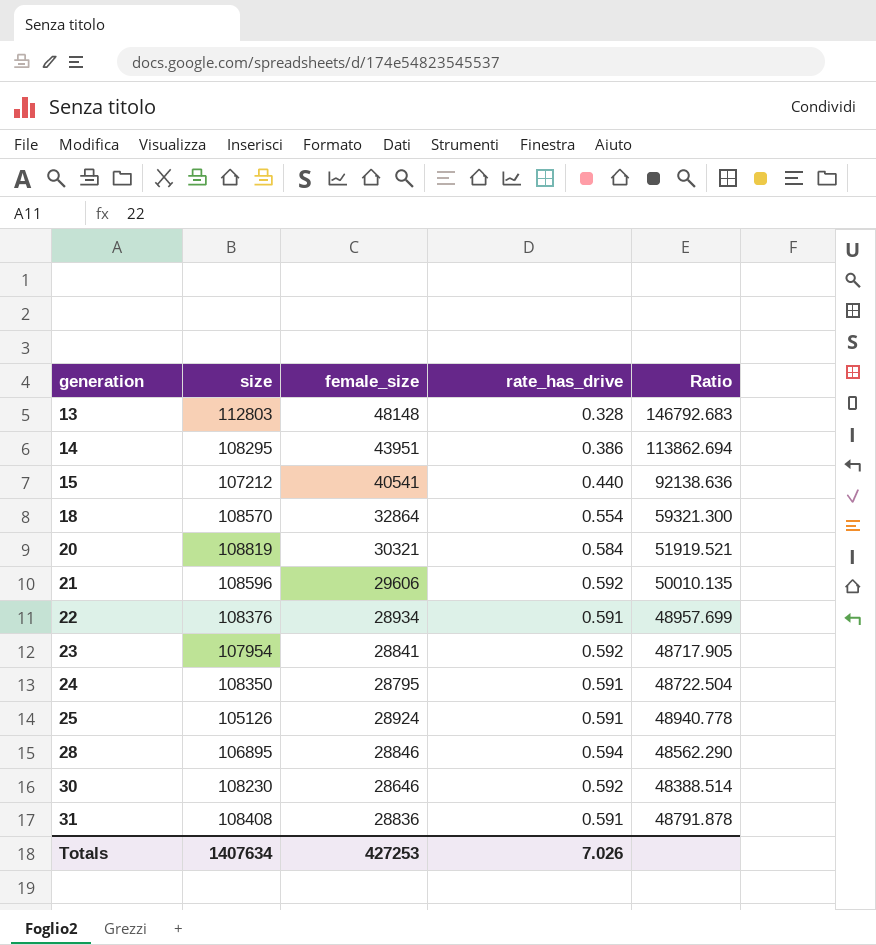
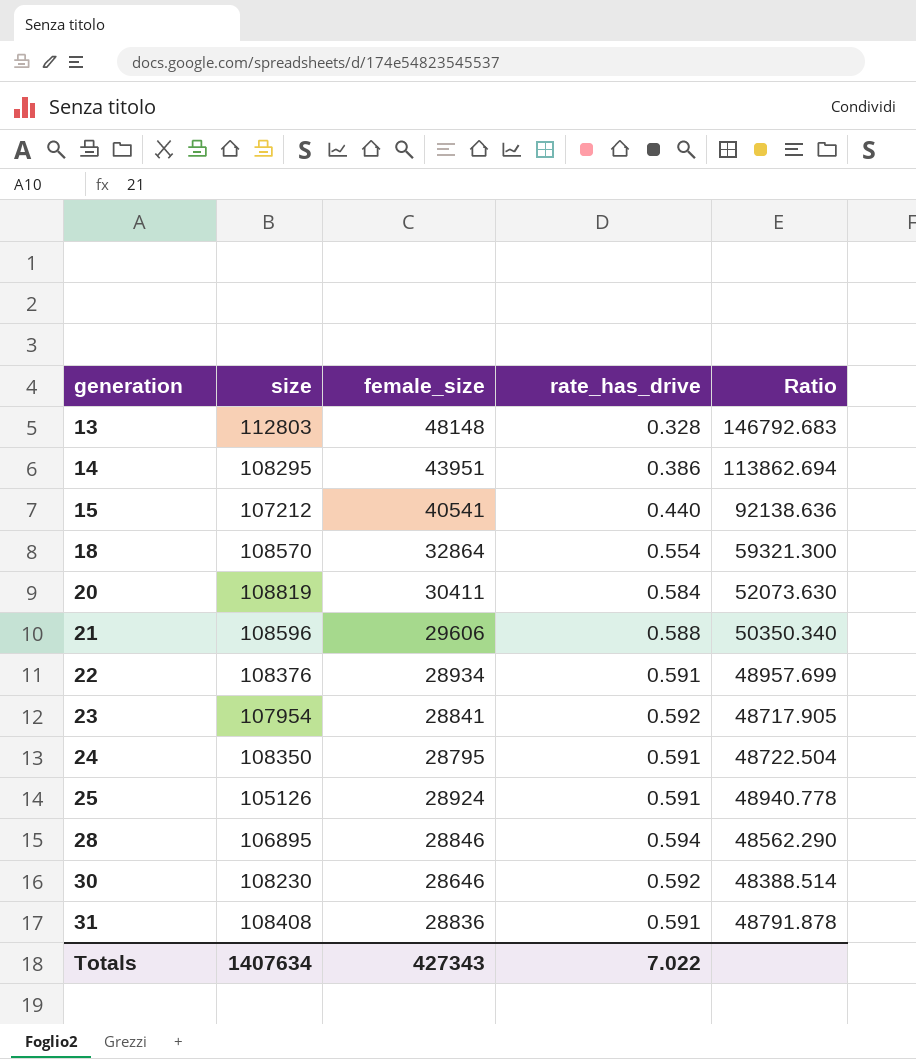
20 | female_size: 30321 -> 30411
20 | Ratio: 51919.521 -> 52073.630
21 | rate_has_drive: 0.592 -> 0.588
21 | Ratio: 50010.135 -> 50350.340
Totals | female_size: 427253 -> 427343
Totals | rate_has_drive: 7.026 -> 7.022

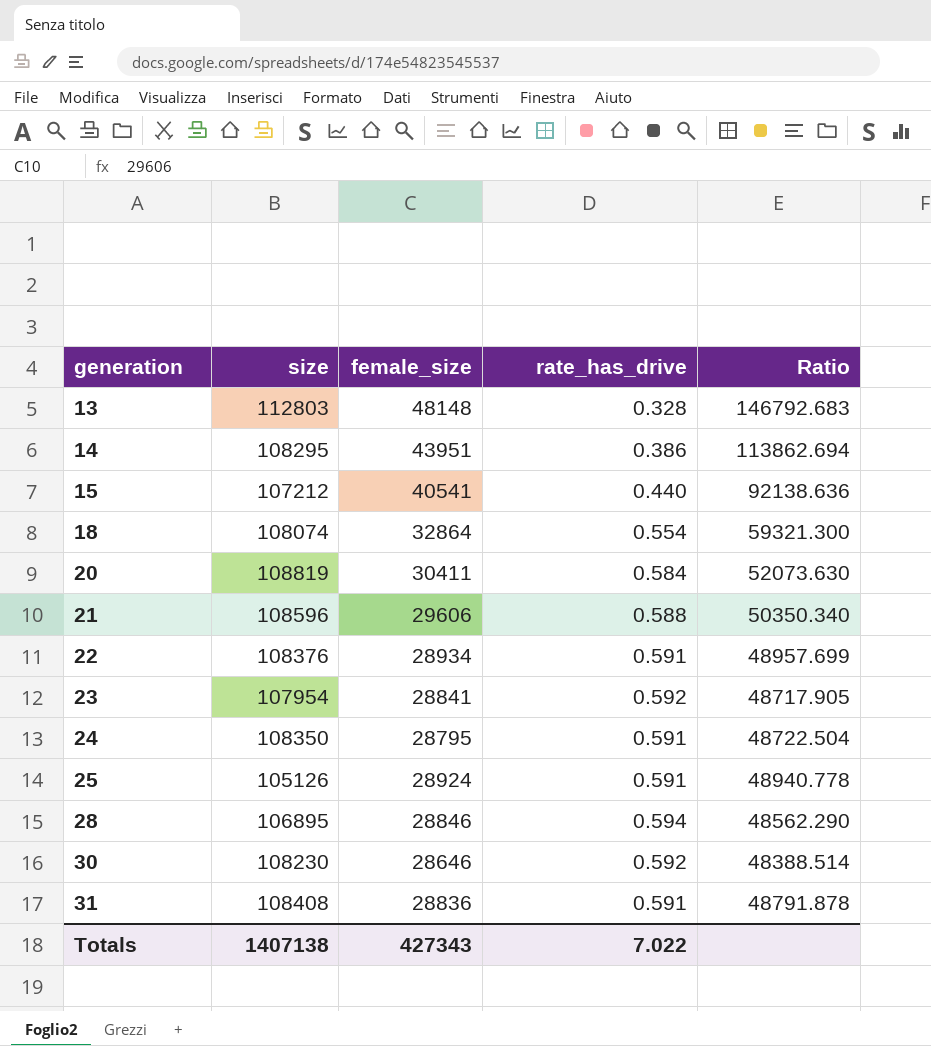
18 | size: 108570 -> 108074
Totals | size: 1407634 -> 1407138

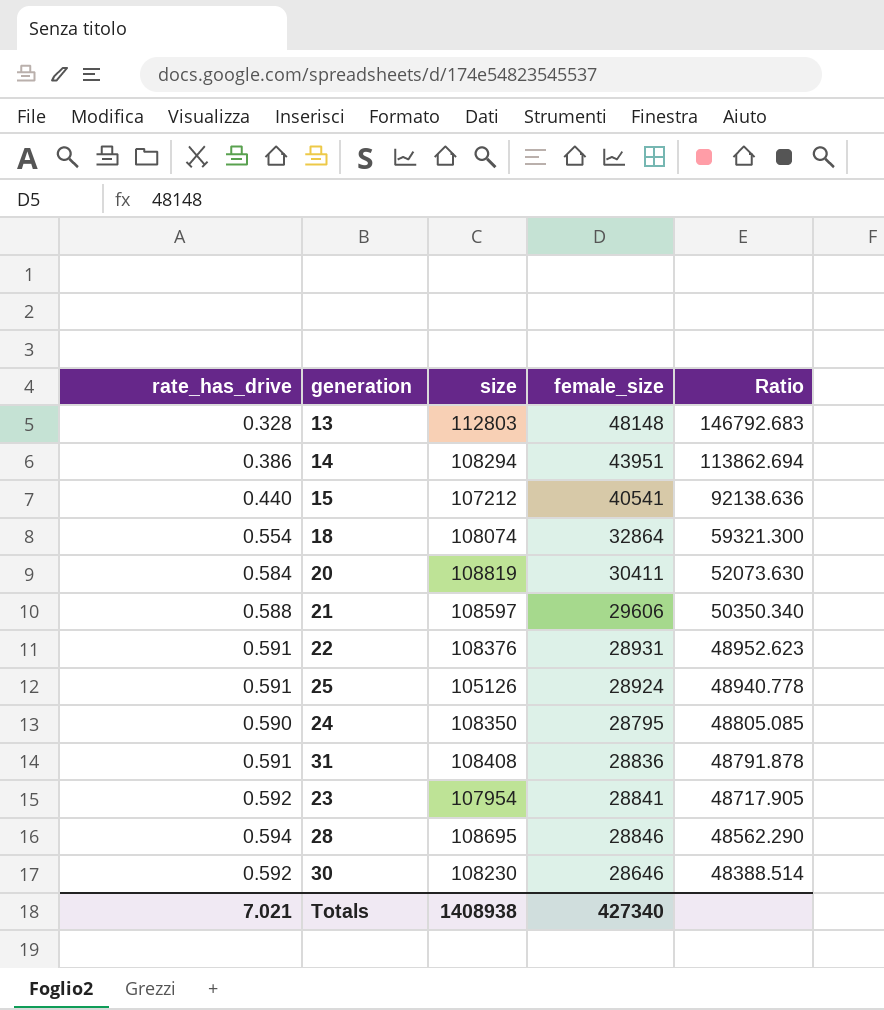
row order: generation ascending -> Ratio descending
column rate_has_drive | position: 4 -> 1
14 | size: 108295 -> 108294
21 | size: 108596 -> 108597
22 | female_size: 28934 -> 28931
22 | Ratio: 48957.699 -> 48952.623
24 | rate_has_drive: 0.591 -> 0.590
24 | Ratio: 48722.504 -> 48805.085
28 | size: 106895 -> 108695
Totals | rate_has_drive: 7.022 -> 7.021
Totals | size: 1407138 -> 1408938
Totals | female_size: 427343 -> 427340

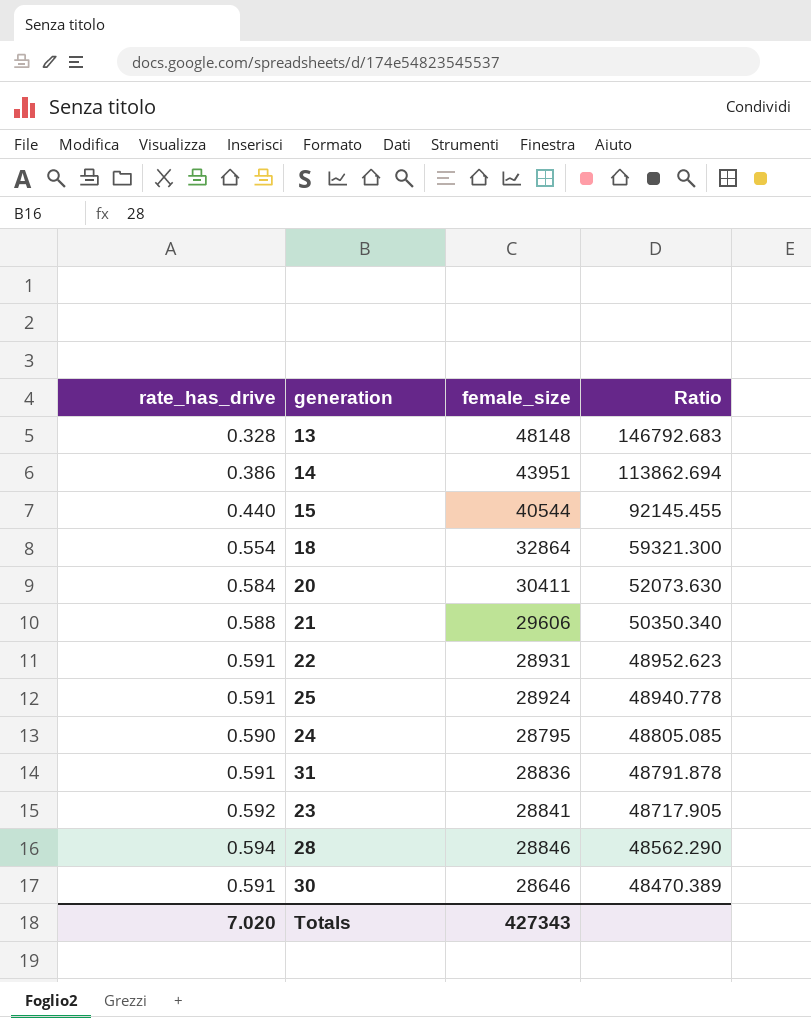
column size | position: 3 -> none
15 | female_size: 40541 -> 40544
15 | Ratio: 92138.636 -> 92145.455
30 | rate_has_drive: 0.592 -> 0.591
30 | Ratio: 48388.514 -> 48470.389
Totals | rate_has_drive: 7.021 -> 7.020
Totals | female_size: 427340 -> 427343

